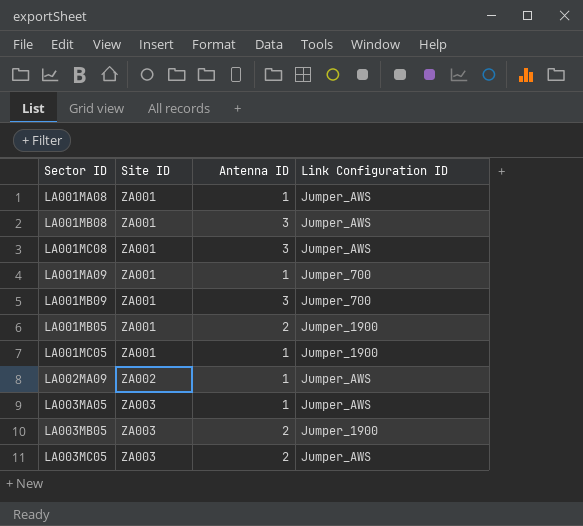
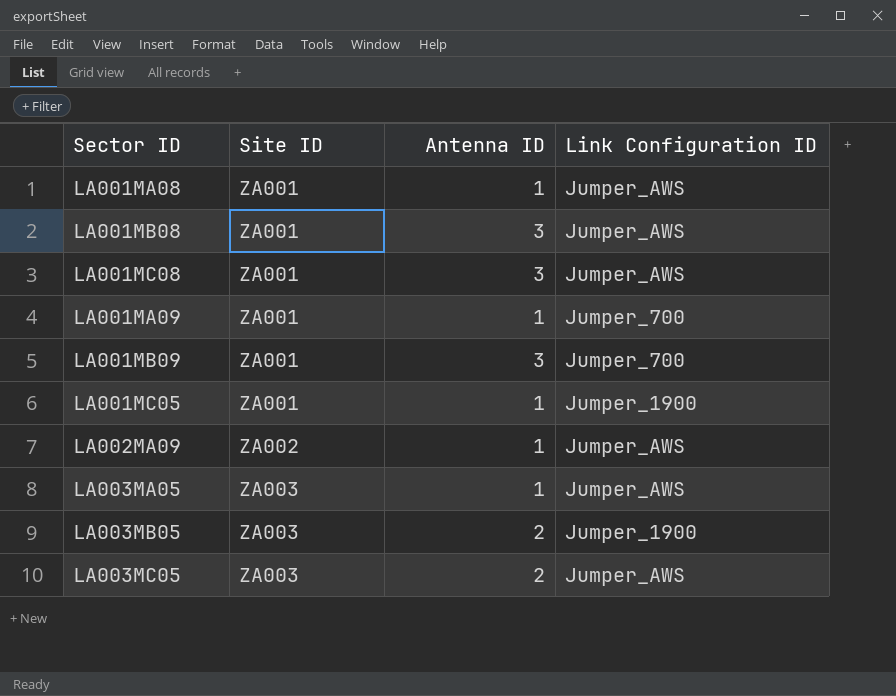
row LA001MB05: ZA001 | 2 | Jumper_1900 -> none

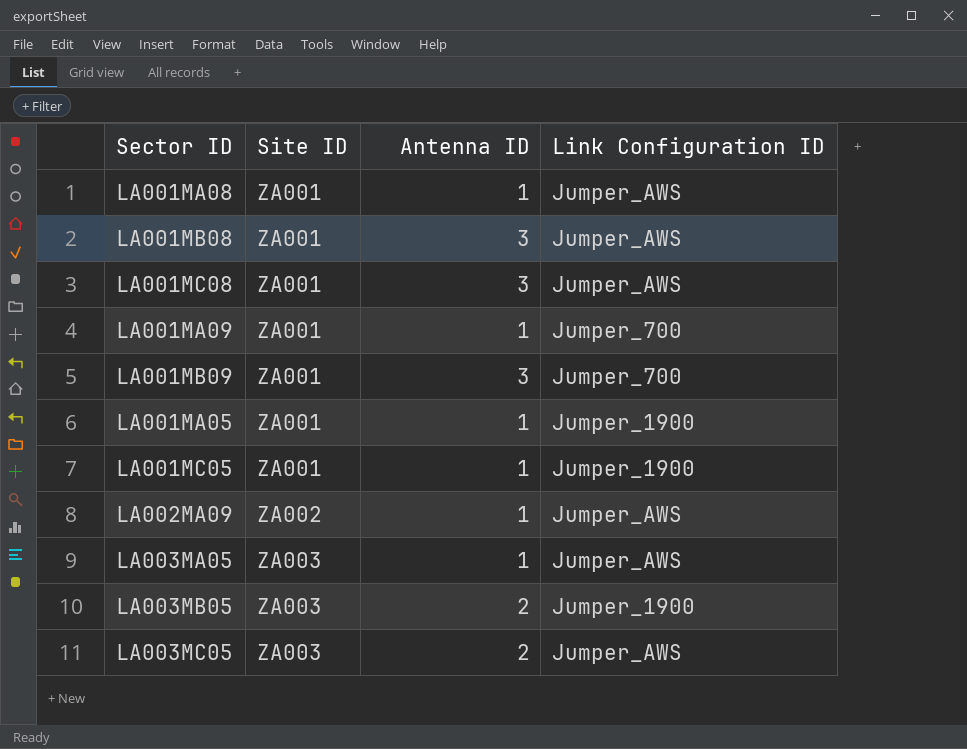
row LA001MA05: none -> ZA001 | 1 | Jumper_1900

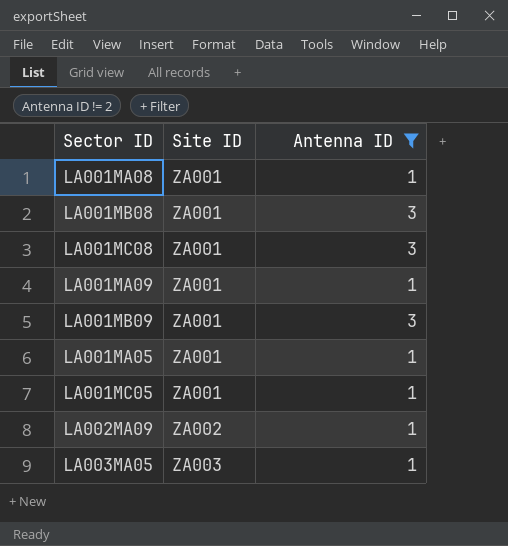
filter: none -> Antenna ID != 2
column Link Configuration ID | position: 4 -> none

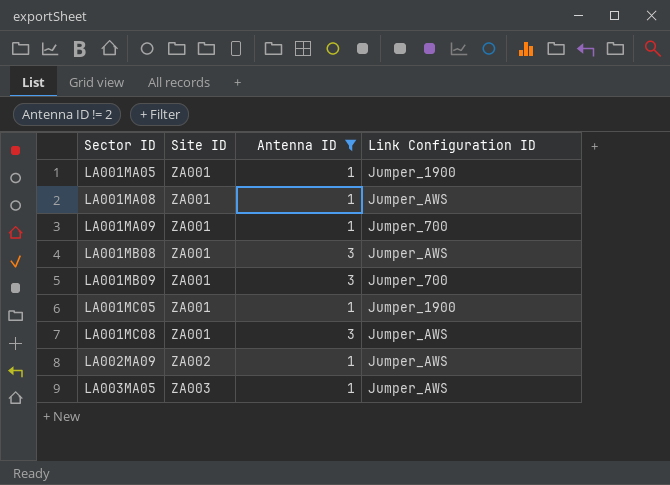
row order: Site ID ascending -> Sector ID ascending
column Link Configuration ID | position: none -> 4

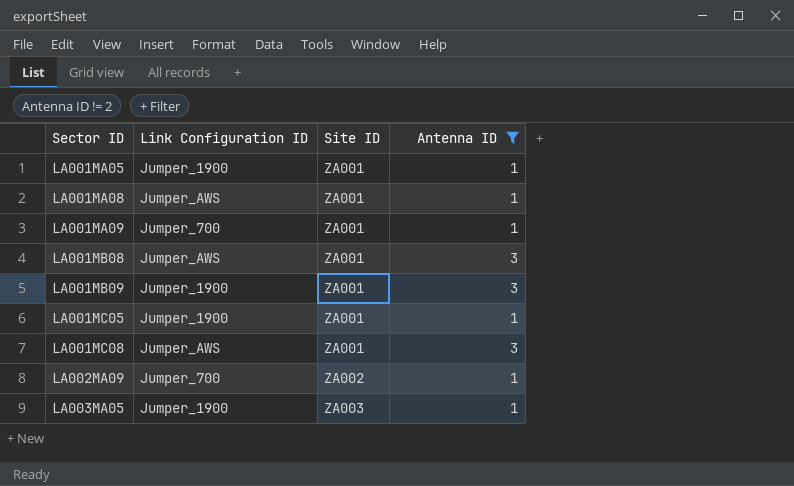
column Link Configuration ID | position: 4 -> 2
LA001MB09 | Link Configuration ID: Jumper_700 -> Jumper_1900
LA002MA09 | Link Configuration ID: Jumper_AWS -> Jumper_700
LA003MA05 | Link Configuration ID: Jumper_AWS -> Jumper_1900

